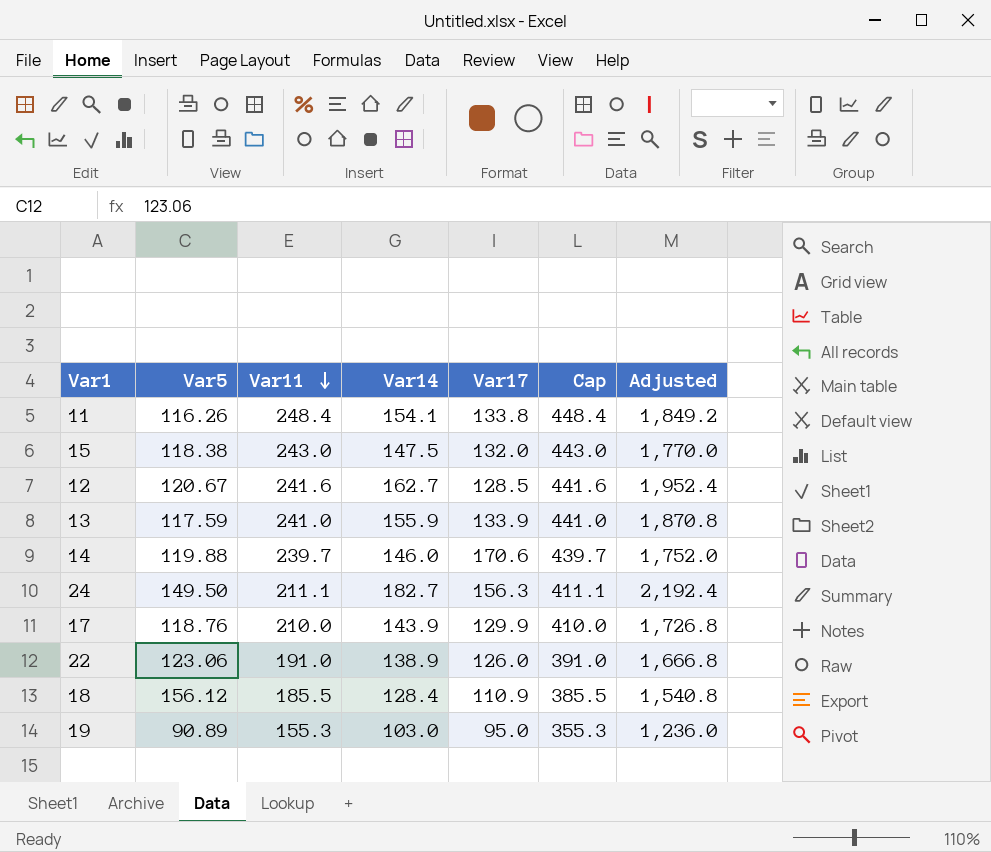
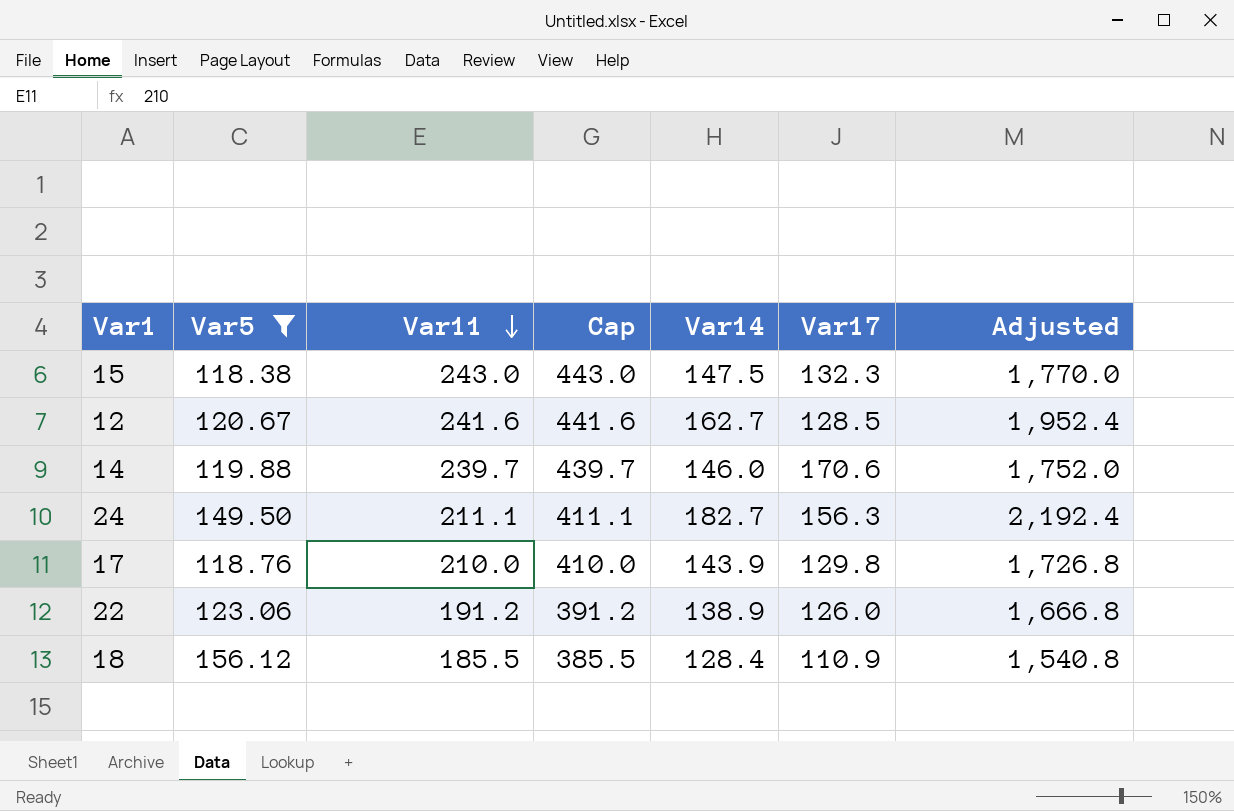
filter: none -> Var5 >= 118.38
column Cap | position: 6 -> 4
15 | Var17: 132.0 -> 132.3
17 | Var17: 129.9 -> 129.8
22 | Var11: 191.0 -> 191.2
22 | Cap: 391.0 -> 391.2

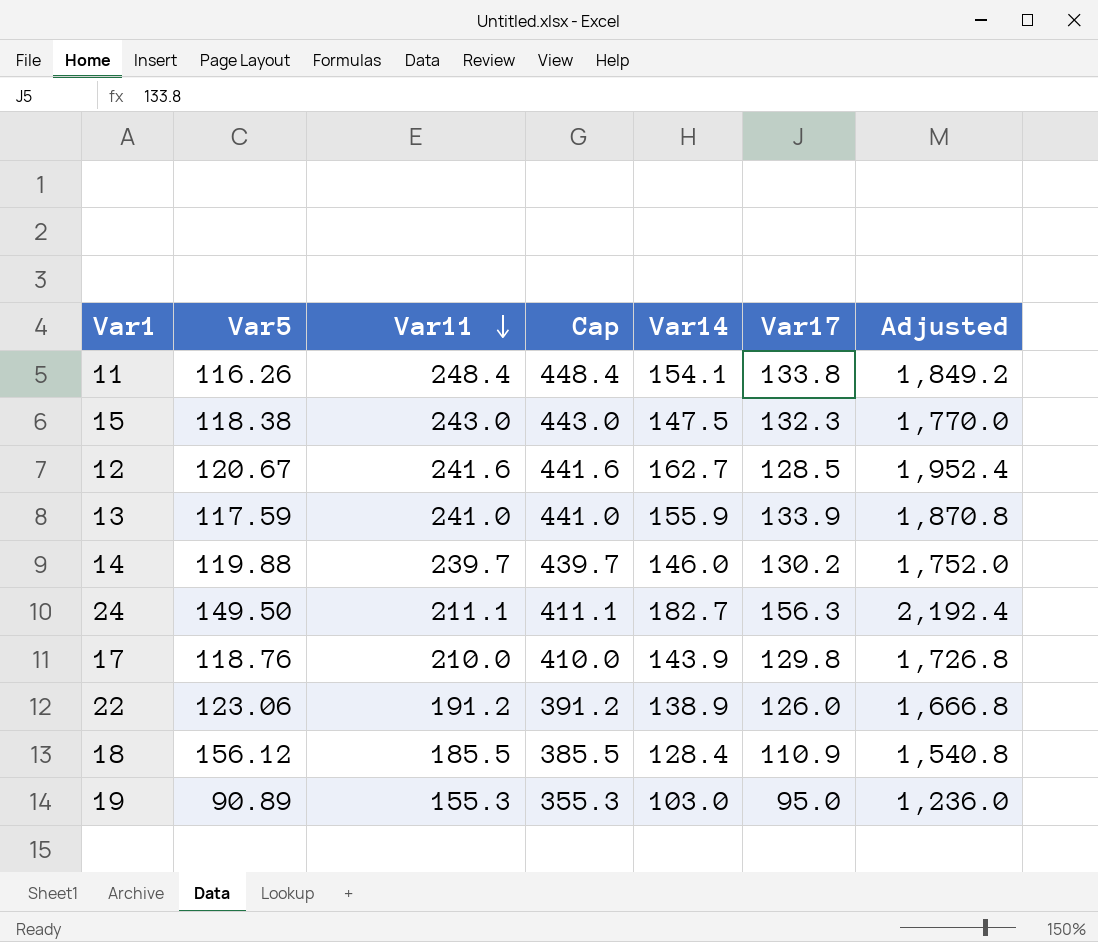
filter: Var5 >= 118.38 -> none
14 | Var17: 170.6 -> 130.2

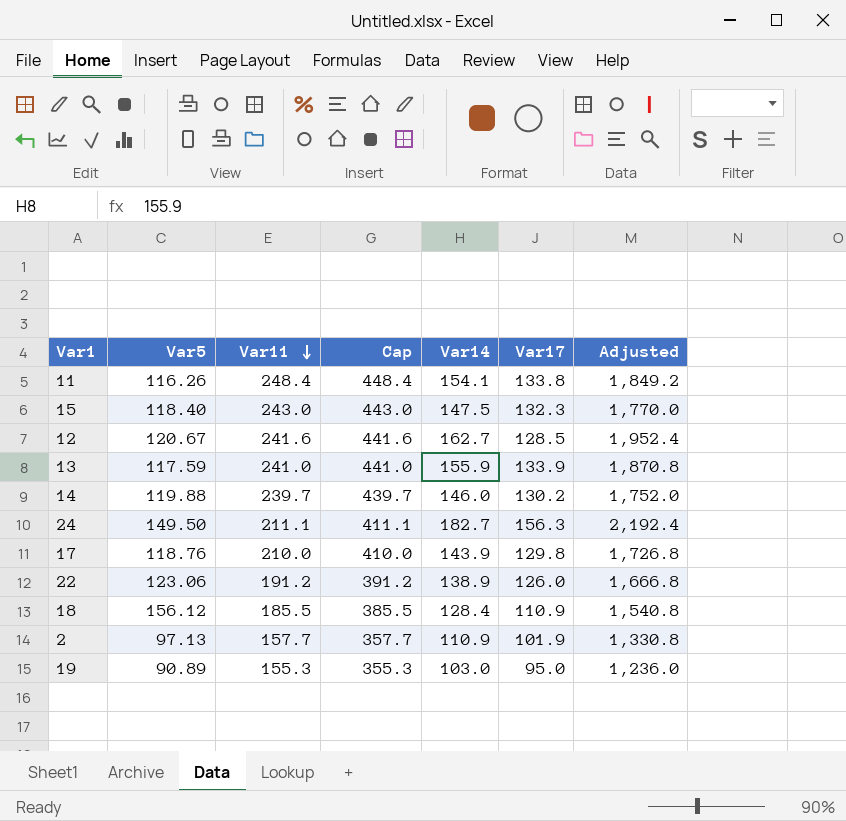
15 | Var5: 118.38 -> 118.40
row 2: none -> 97.13 | 157.7 | 357.7 | 110.9 | 101.9 | 1,330.8

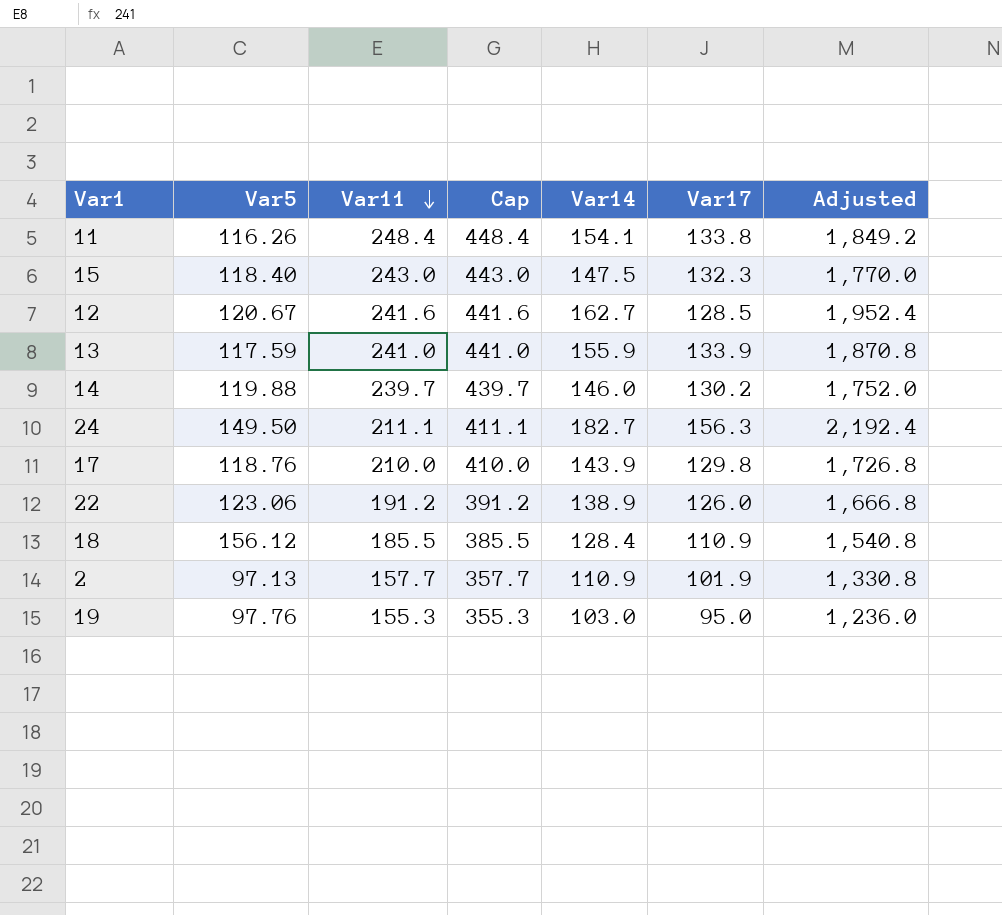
19 | Var5: 90.89 -> 97.76

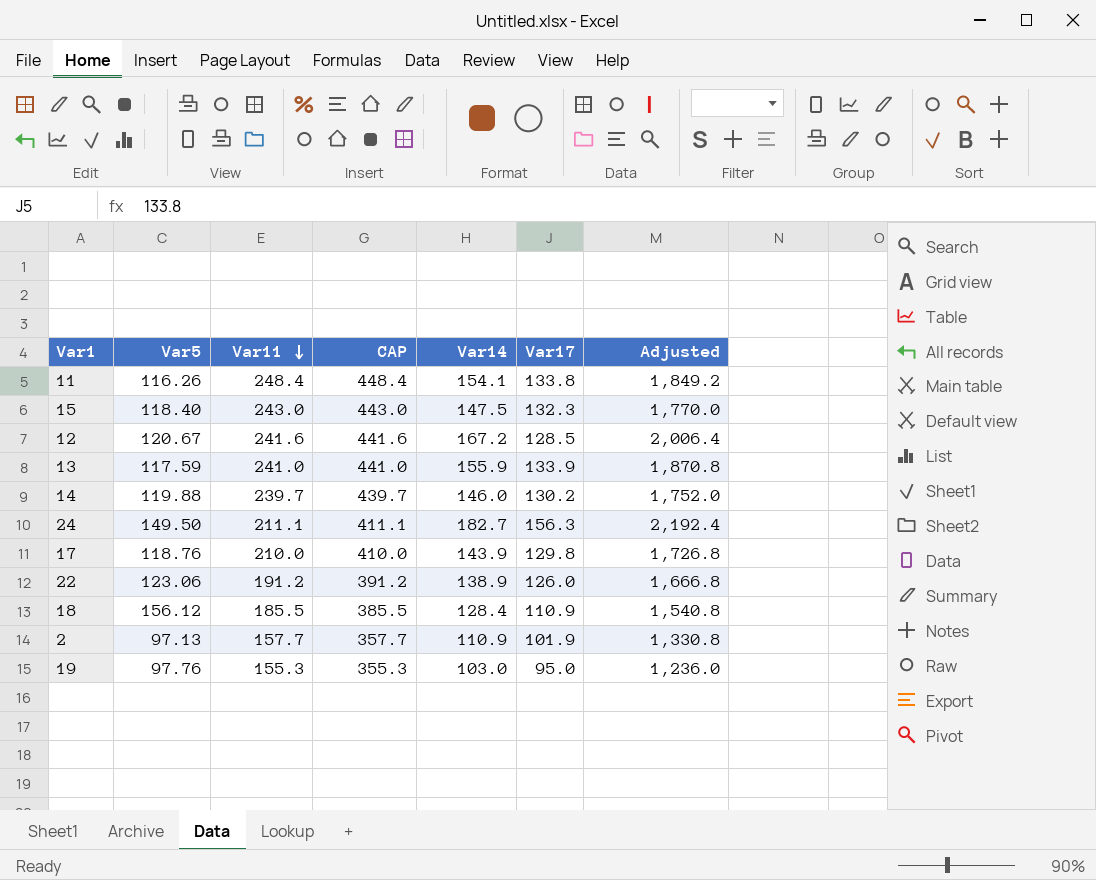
column name: Cap -> CAP
12 | Var14: 162.7 -> 167.2
12 | Adjusted: 1,952.4 -> 2,006.4

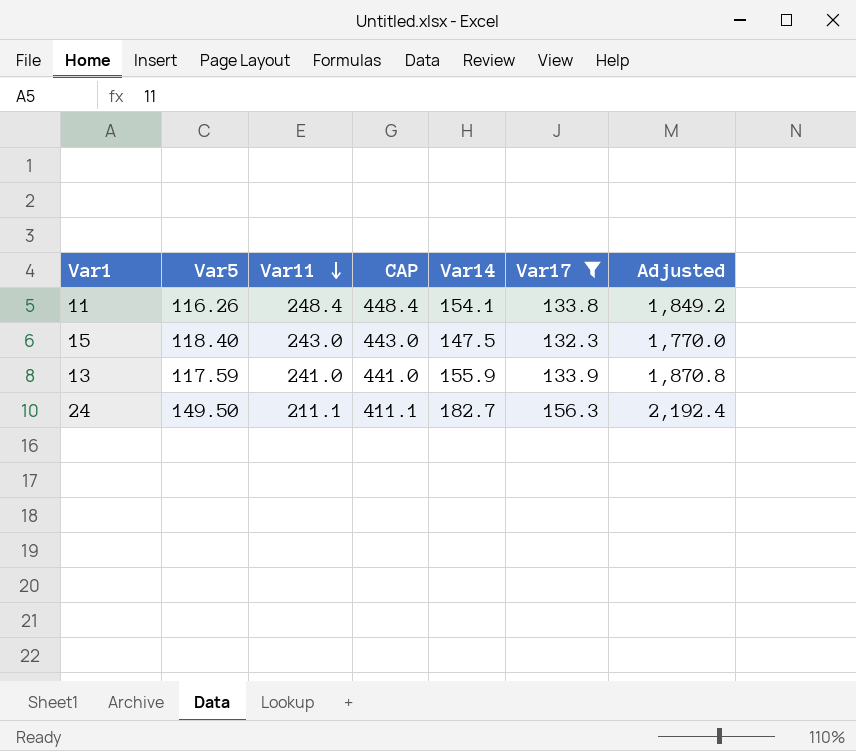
filter: none -> Var17 >= 132.3

